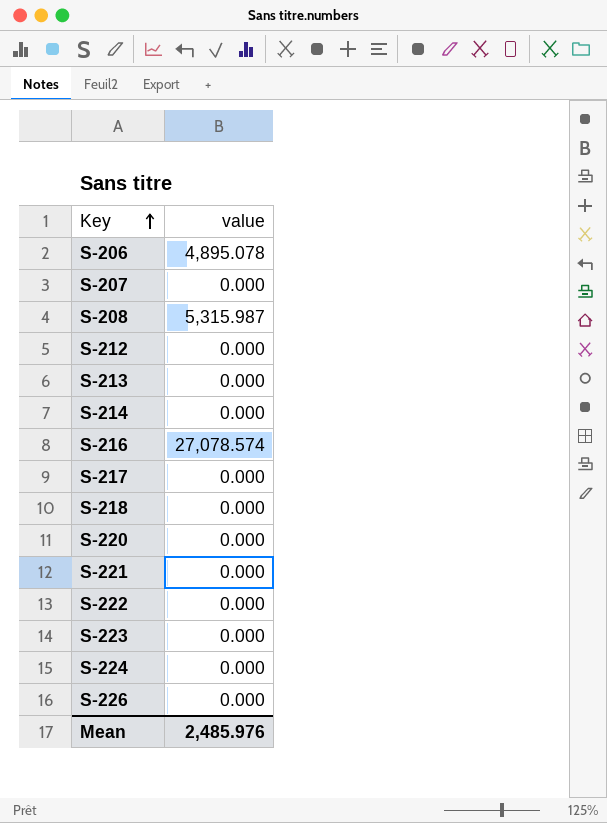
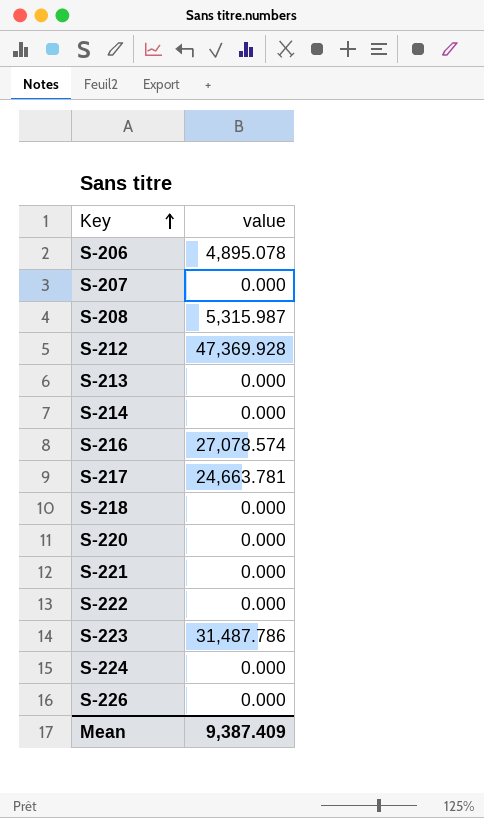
S-212 | value: 0.000 -> 47,369.928
S-217 | value: 0.000 -> 24,663.781
S-223 | value: 0.000 -> 31,487.786
Mean | value: 2,485.976 -> 9,387.409

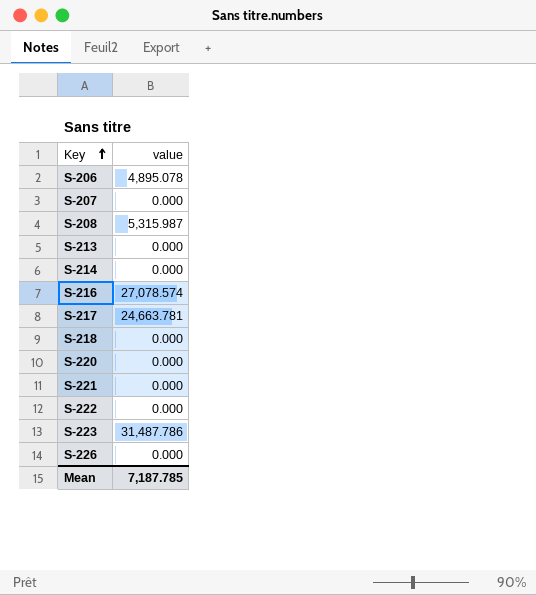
row S-212: 47,369.928 -> none
row S-224: 0.000 -> none
Mean | value: 9,387.409 -> 7,187.785

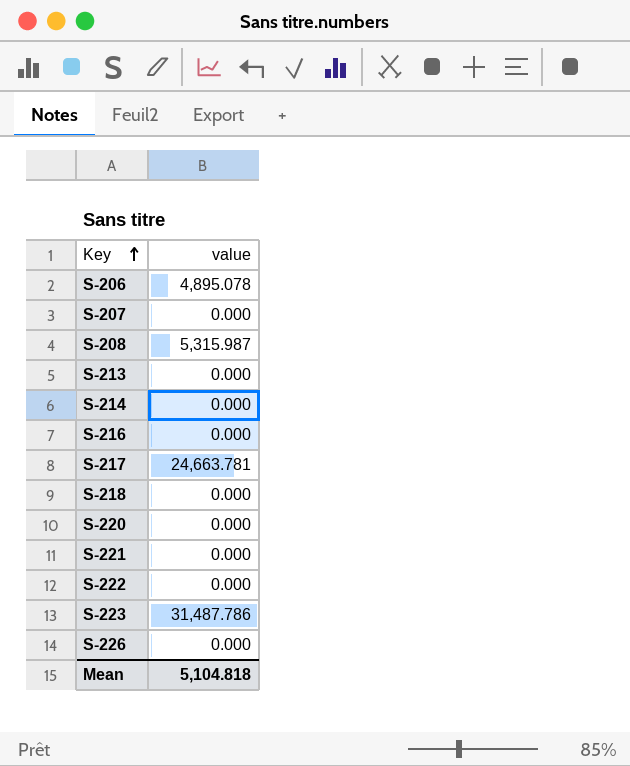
S-216 | value: 27,078.574 -> 0.000
Mean | value: 7,187.785 -> 5,104.818

